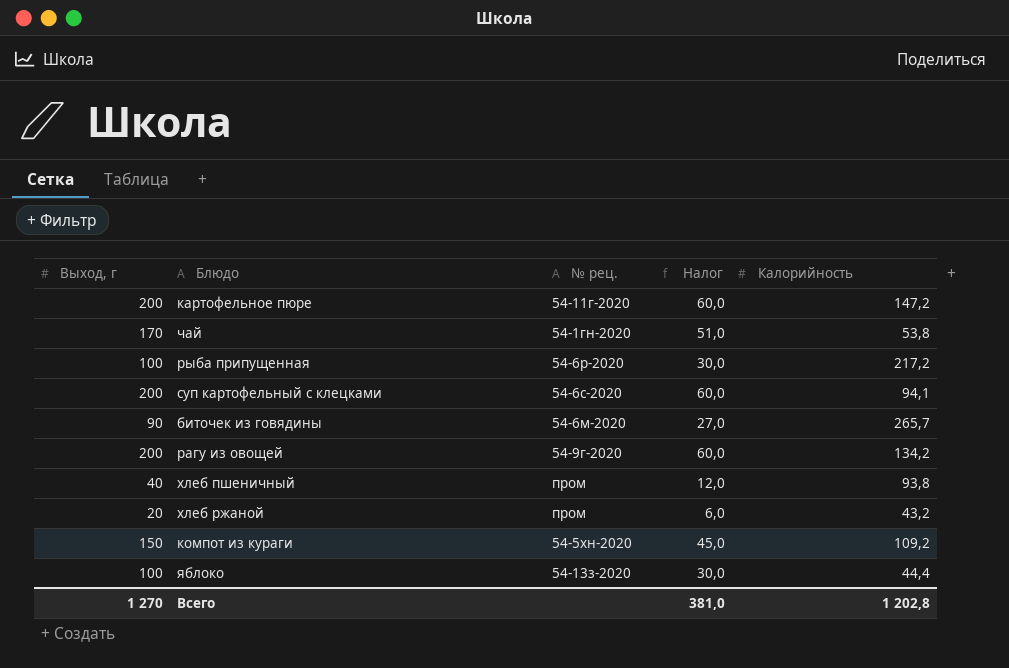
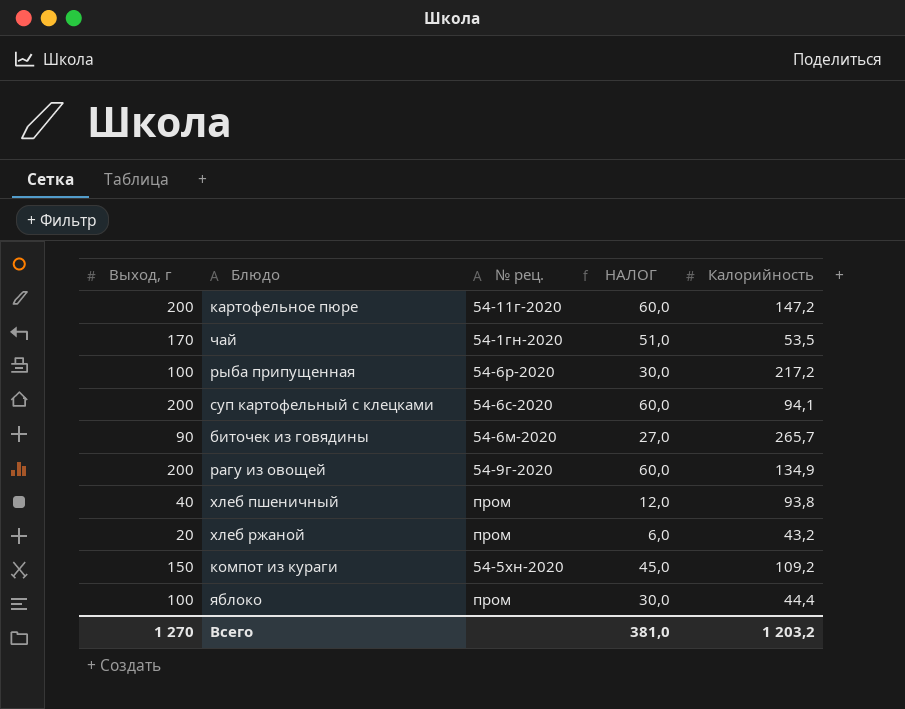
column name: Налог -> НАЛОГ
чай | Калорийность: 53,8 -> 53,5
рагу из овощей | Калорийность: 134,2 -> 134,9
яблоко | № рец.: 54-13з-2020 -> пром
Всего | Калорийность: 1 202,8 -> 1 203,2

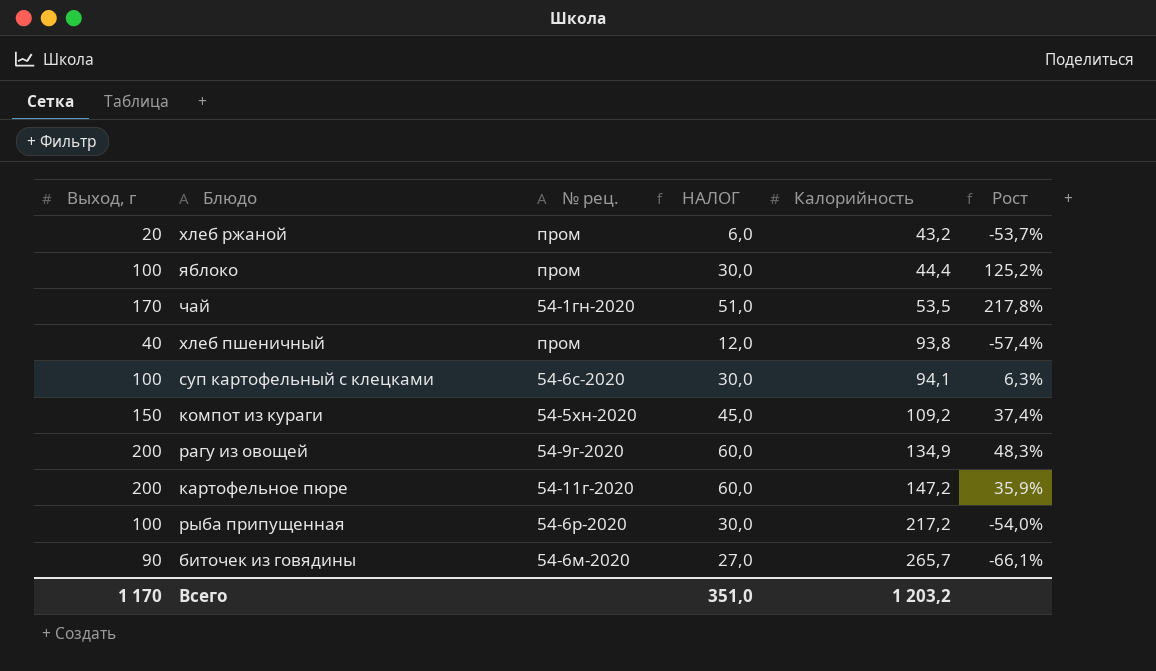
row order: none -> Калорийность ascending
column Рост | formula: none -> ([Выход, г] - [Калорийность]) / [Калорийность]
суп картофельный с клецками | Выход, г: 200 -> 100
суп картофельный с клецками | НАЛОГ: 60,0 -> 30,0
Всего | Выход, г: 1 270 -> 1 170
Всего | НАЛОГ: 381,0 -> 351,0

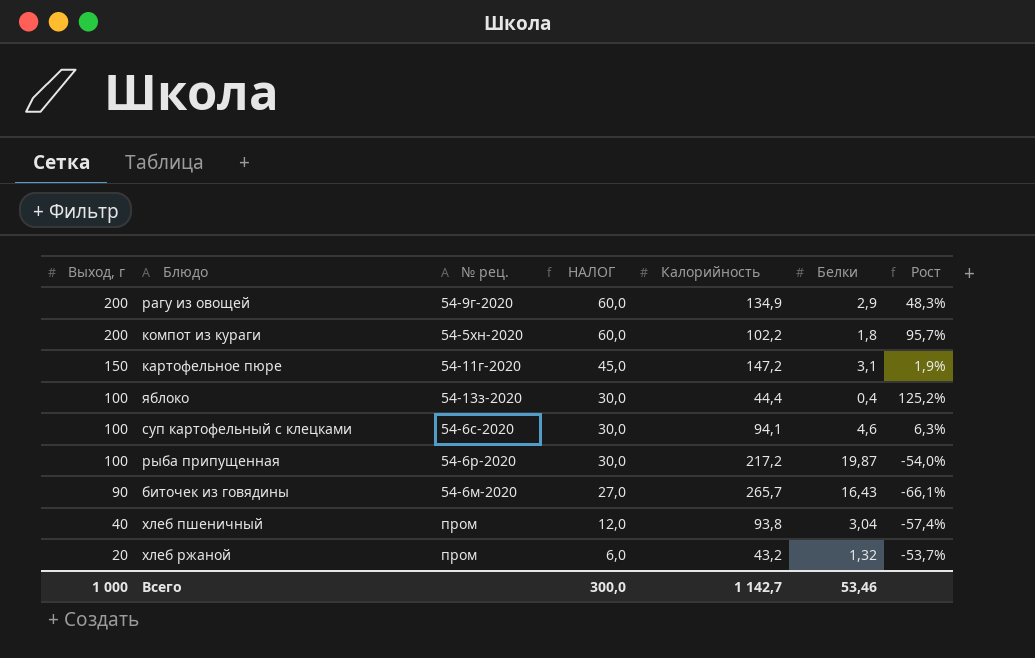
row order: Калорийность ascending -> Выход, г descending
column Белки | position: none -> 6
row чай: 170 | 54-1гн-2020 | 51,0 | 53,5 | 217,8% -> none
компот из кураги | Выход, г: 150 -> 200
компот из кураги | НАЛОГ: 45,0 -> 60,0
компот из кураги | Калорийность: 109,2 -> 102,2
компот из кураги | Рост: 37,4% -> 95,7%
картофельное пюре | Выход, г: 200 -> 150
картофельное пюре | НАЛОГ: 60,0 -> 45,0
картофельное пюре | Рост: 35,9% -> 1,9%
яблоко | № рец.: пром -> 54-13з-2020
Всего | Выход, г: 1 170 -> 1 000
Всего | НАЛОГ: 351,0 -> 300,0
Всего | Калорийность: 1 203,2 -> 1 142,7

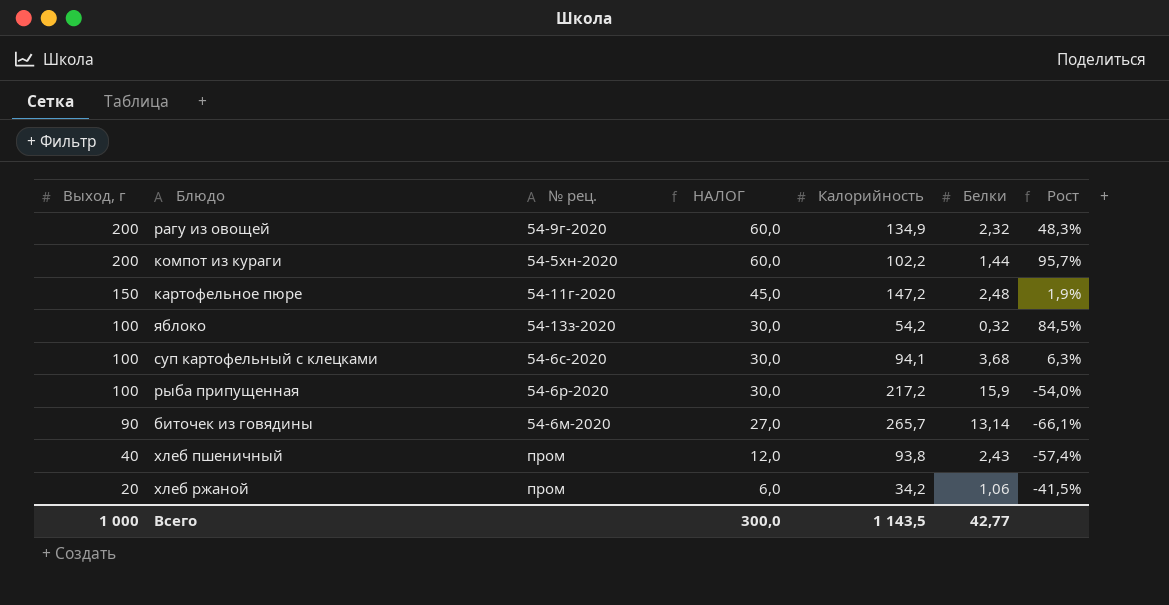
рагу из овощей | Белки: 2,9 -> 2,32
компот из кураги | Белки: 1,8 -> 1,44
картофельное пюре | Белки: 3,1 -> 2,48
яблоко | Калорийность: 44,4 -> 54,2
яблоко | Белки: 0,4 -> 0,32
яблоко | Рост: 125,2% -> 84,5%
суп картофельный с клецками | Белки: 4,6 -> 3,68
рыба припущенная | Белки: 19,87 -> 15,9
биточек из говядины | Белки: 16,43 -> 13,14
хлеб пшеничный | Белки: 3,04 -> 2,43
хлеб ржаной | Калорийность: 43,2 -> 34,2
хлеб ржаной | Белки: 1,32 -> 1,06
хлеб ржаной | Рост: -53,7% -> -41,5%
Всего | Калорийность: 1 142,7 -> 1 143,5
Всего | Белки: 53,46 -> 42,77

